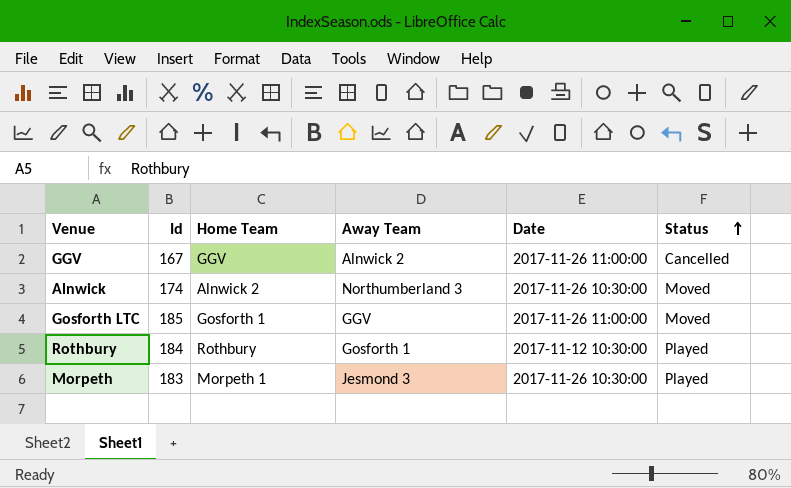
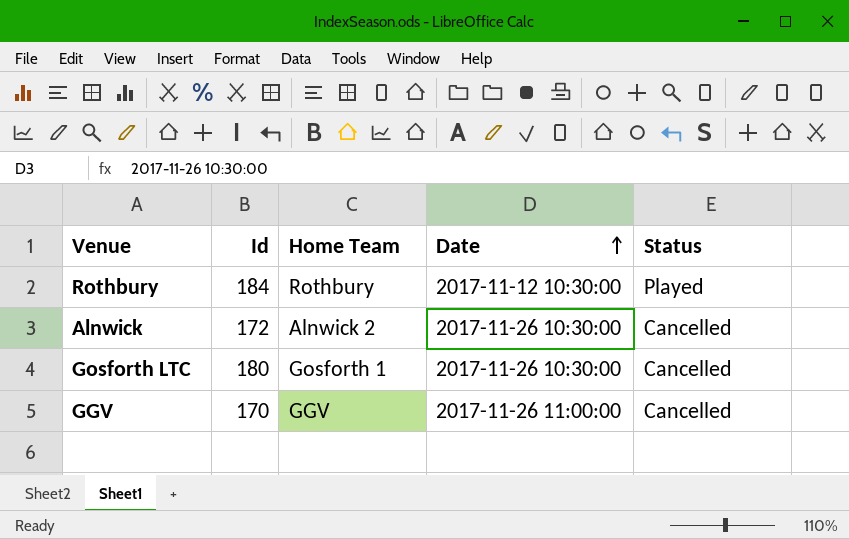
row order: Status ascending -> Date ascending
column Away Team | position: 4 -> none
row Morpeth: 183 | Morpeth 1 | Jesmond 3 | 2017-11-26 10:30:00 | Played -> none
Alnwick | Id: 174 -> 172
Alnwick | Status: Moved -> Cancelled
Gosforth LTC | Id: 185 -> 180
Gosforth LTC | Date: 2017-11-26 11:00:00 -> 2017-11-26 10:30:00
Gosforth LTC | Status: Moved -> Cancelled
GGV | Id: 167 -> 170

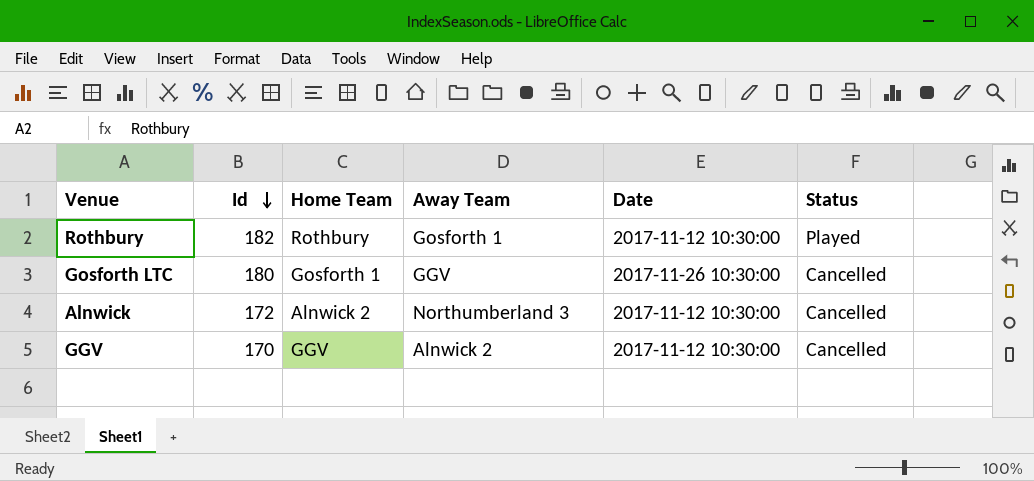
row order: Date ascending -> Id descending
column Away Team | position: none -> 4
Rothbury | Id: 184 -> 182
Alnwick | Date: 2017-11-26 10:30:00 -> 2017-11-12 10:30:00
GGV | Date: 2017-11-26 11:00:00 -> 2017-11-12 10:30:00

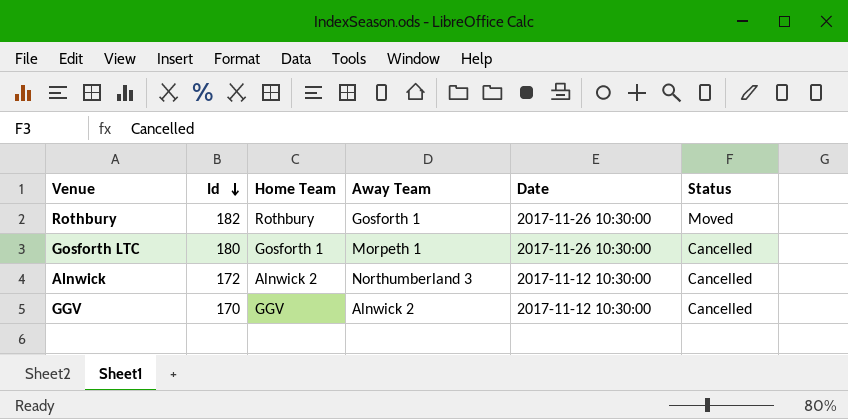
Rothbury | Date: 2017-11-12 10:30:00 -> 2017-11-26 10:30:00
Rothbury | Status: Played -> Moved
Gosforth LTC | Away Team: GGV -> Morpeth 1

